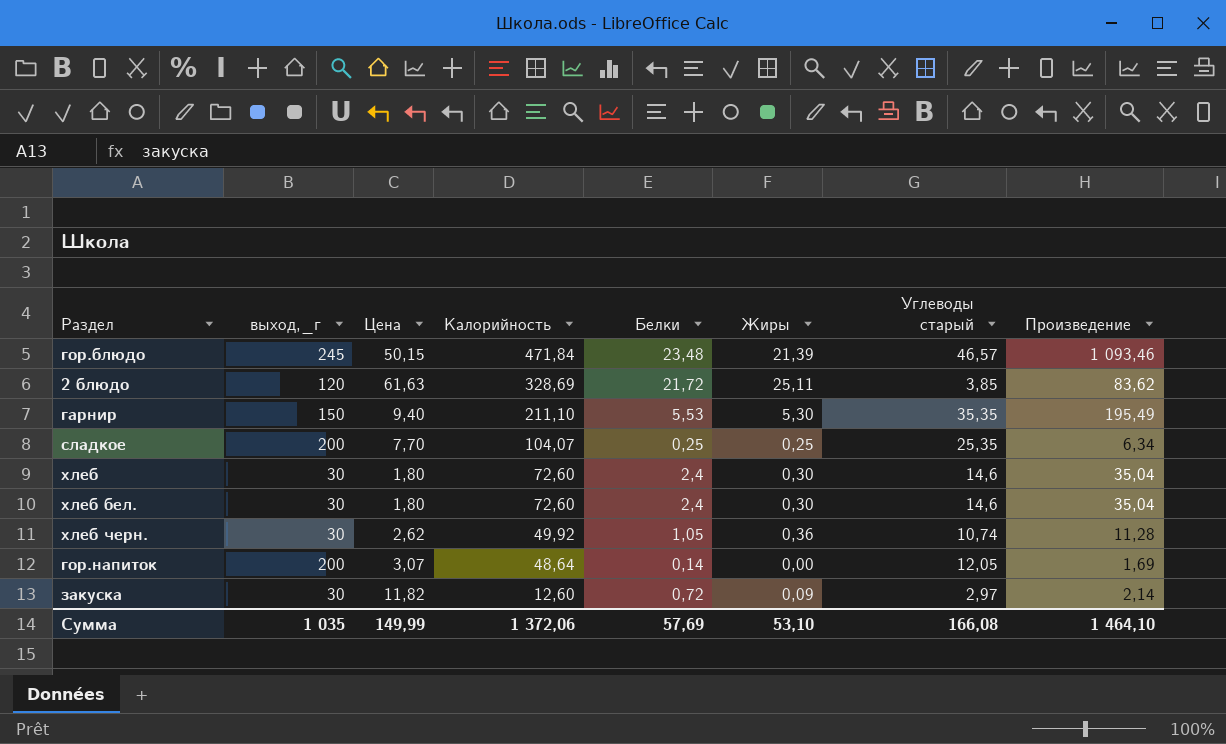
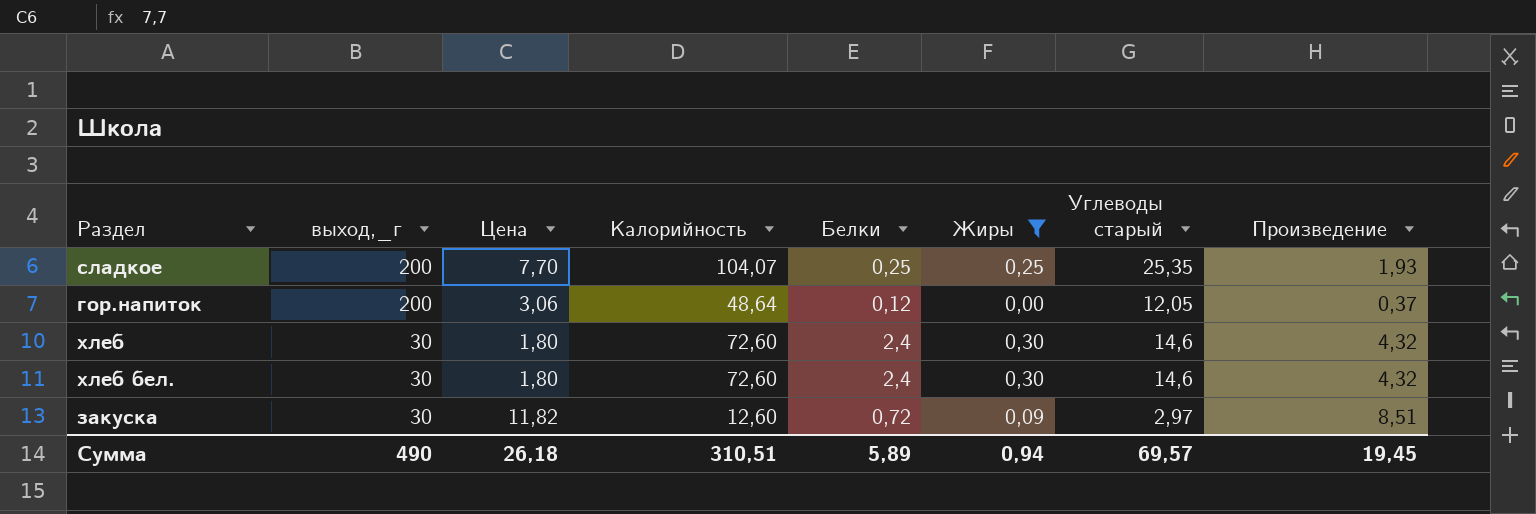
filter: none -> Жиры <= 0,30
row order: Калорийность descending -> выход,_г descending
column Произведение | formula: [Белки] * [Углеводы старый] -> [Цена] * [Белки]
гор.напиток | Цена: 3,07 -> 3,06
гор.напиток | Белки: 0,14 -> 0,12
Сумма | выход,_г: 1 035 -> 490
Сумма | Цена: 149,99 -> 26,18
Сумма | Калорийность: 1 372,06 -> 310,51
Сумма | Белки: 57,69 -> 5,89
Сумма | Жиры: 53,10 -> 0,94
Сумма | Углеводы старый: 166,08 -> 69,57
Сумма | Произведение: 1 464,10 -> 19,45

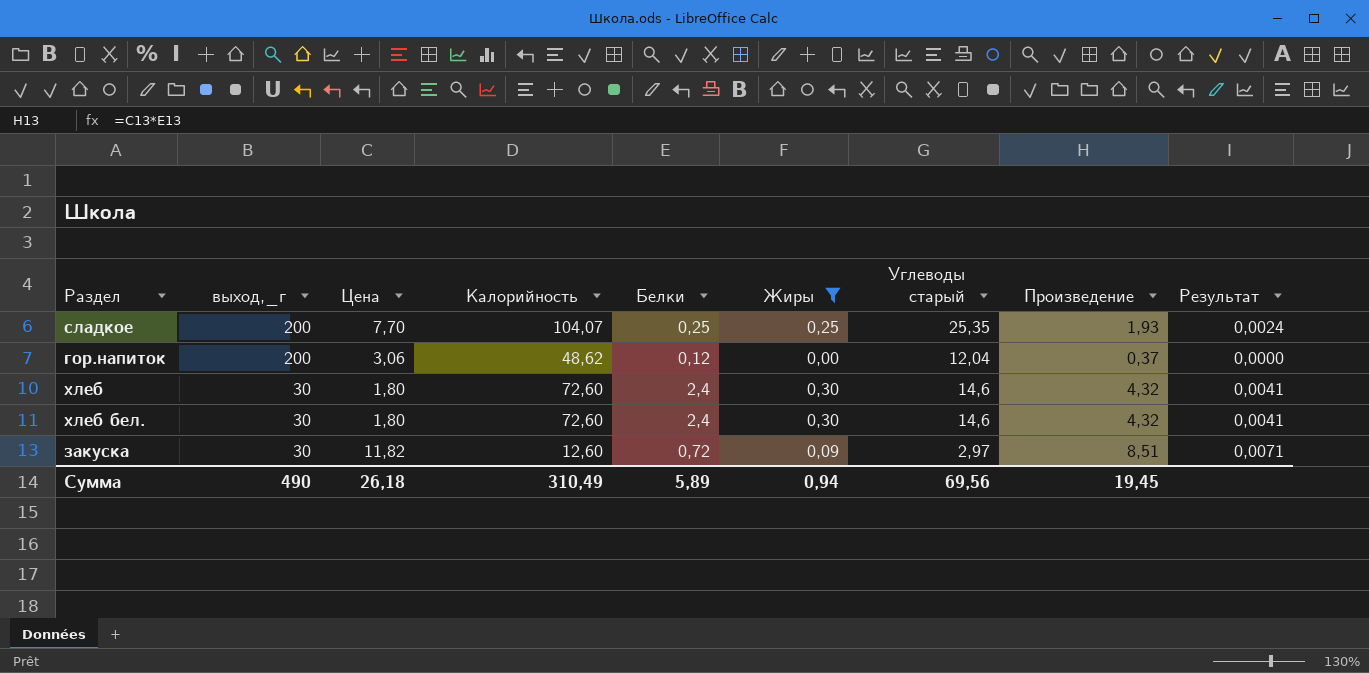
column Результат | formula: none -> [Жиры] / [Калорийность]
гор.напиток | Калорийность: 48,64 -> 48,62
гор.напиток | Углеводы старый: 12,05 -> 12,04
Сумма | Калорийность: 310,51 -> 310,49
Сумма | Углеводы старый: 69,57 -> 69,56

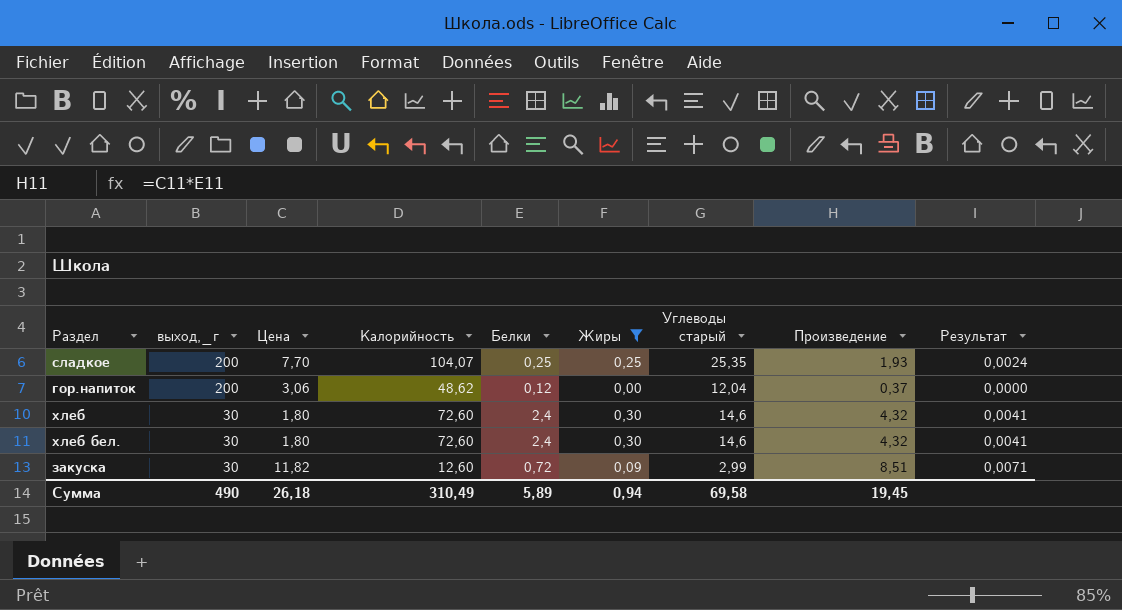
закуска | Углеводы старый: 2,97 -> 2,99
Сумма | Углеводы старый: 69,56 -> 69,58

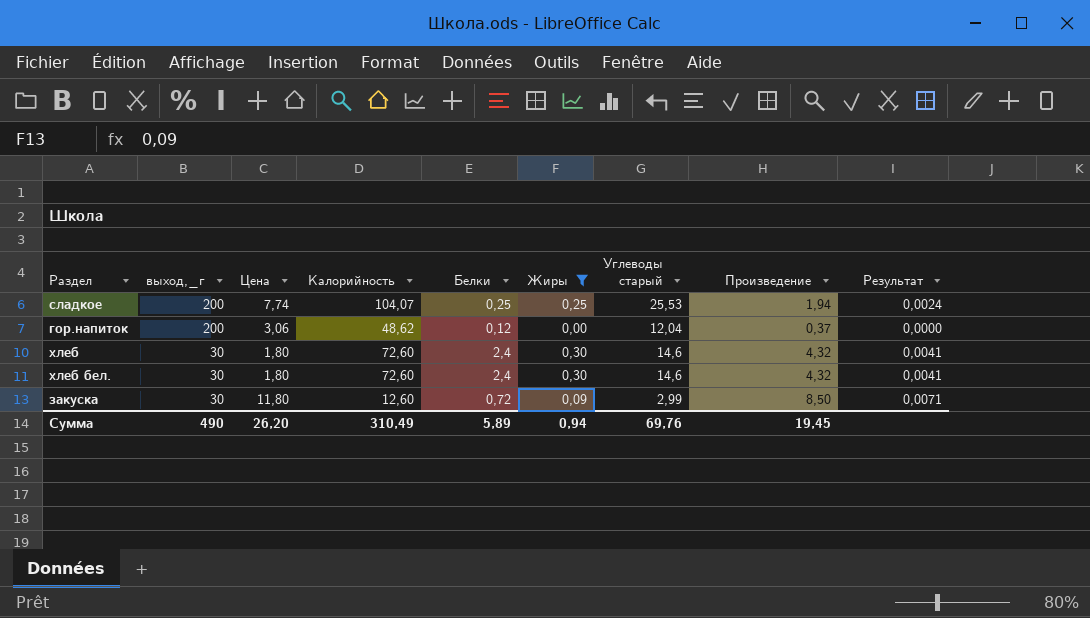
сладкое | Цена: 7,70 -> 7,74
сладкое | Углеводы старый: 25,35 -> 25,53
сладкое | Произведение: 1,93 -> 1,94
закуска | Цена: 11,82 -> 11,80
закуска | Произведение: 8,51 -> 8,50
Сумма | Цена: 26,18 -> 26,20
Сумма | Углеводы старый: 69,58 -> 69,76

